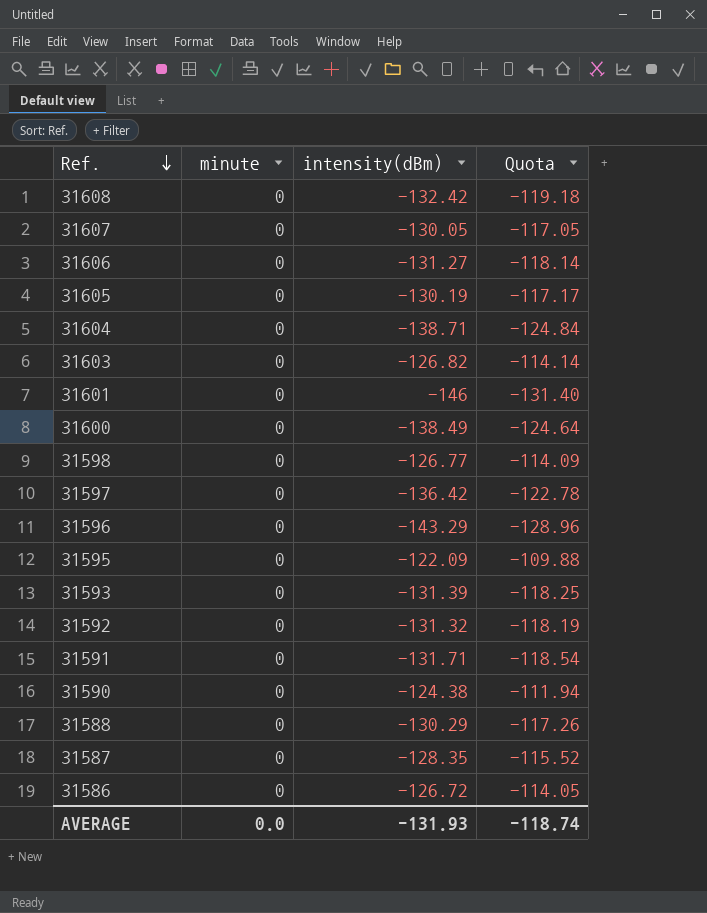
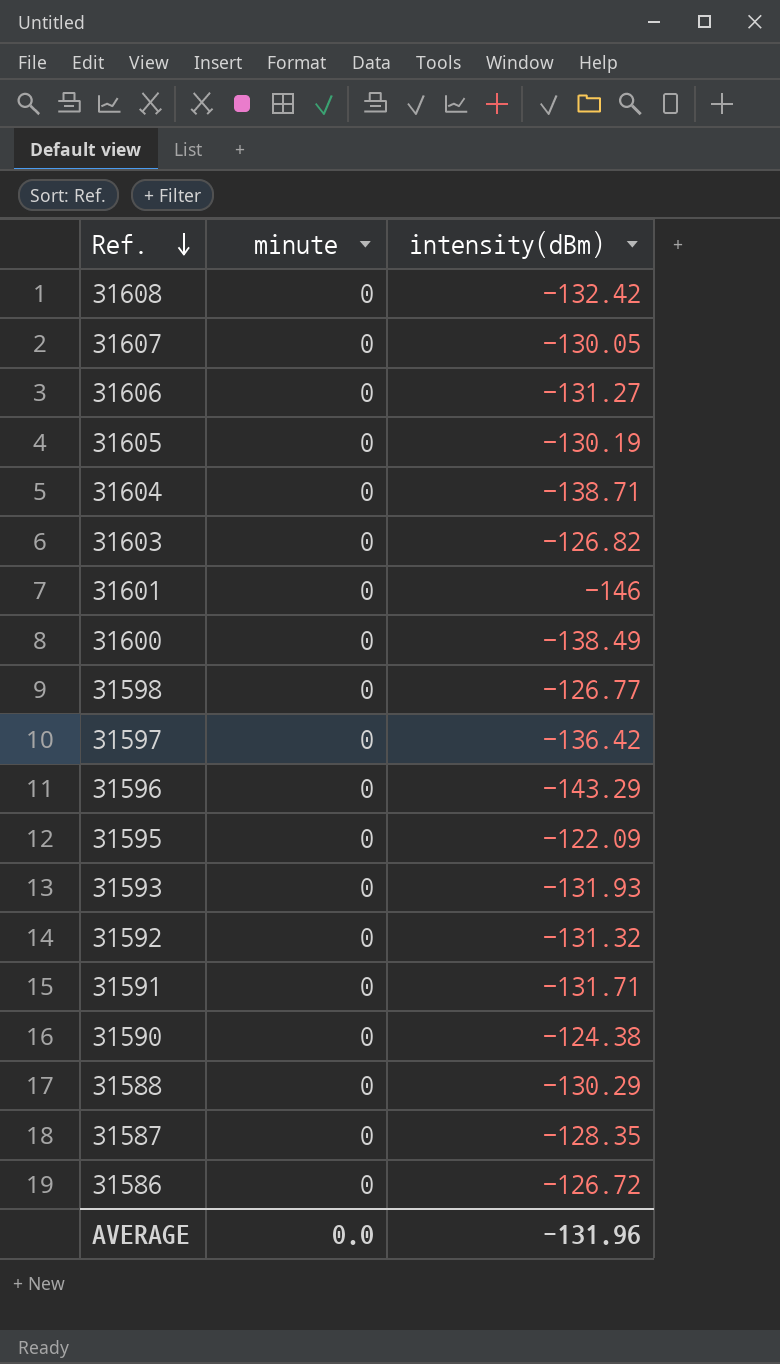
column Quota | formula: [intensity(dBm)] * 0.9 -> none
31593 | intensity(dBm): -131.39 -> -131.93
AVERAGE | intensity(dBm): -131.93 -> -131.96

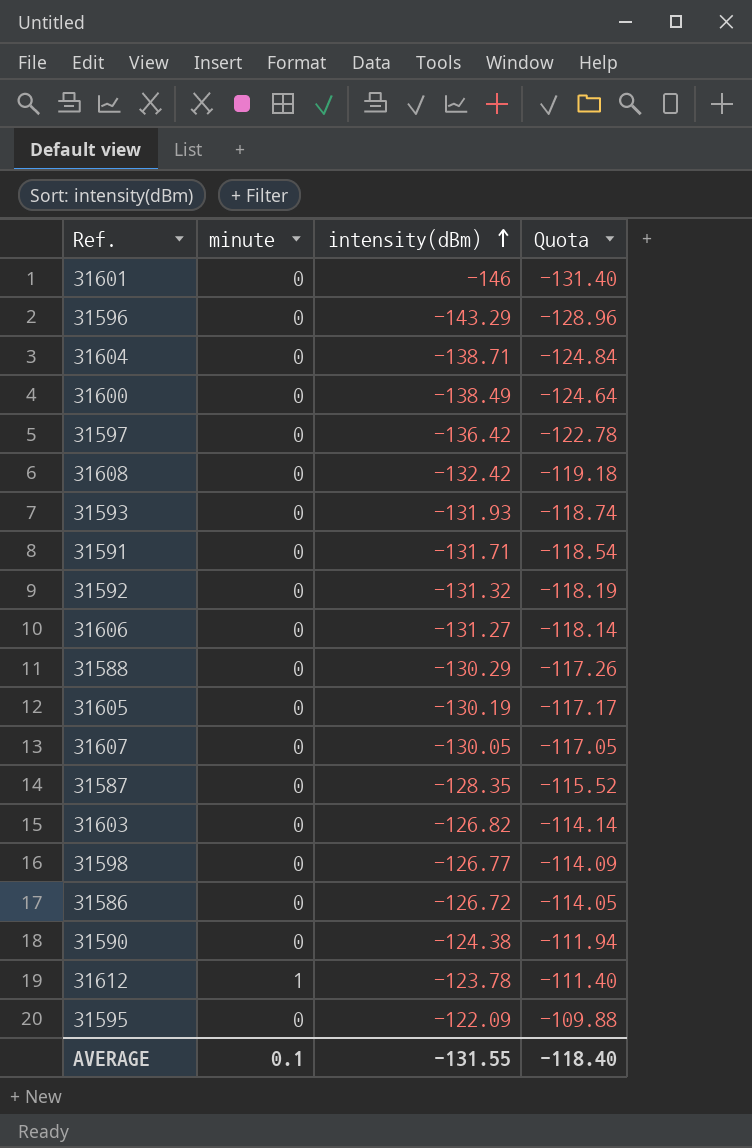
row order: Ref. descending -> intensity(dBm) ascending
column Quota | formula: none -> [intensity(dBm)] * 0.9
row 31612: none -> 1 | -123.78 | -111.40
AVERAGE | minute: 0.0 -> 0.1
AVERAGE | intensity(dBm): -131.96 -> -131.55

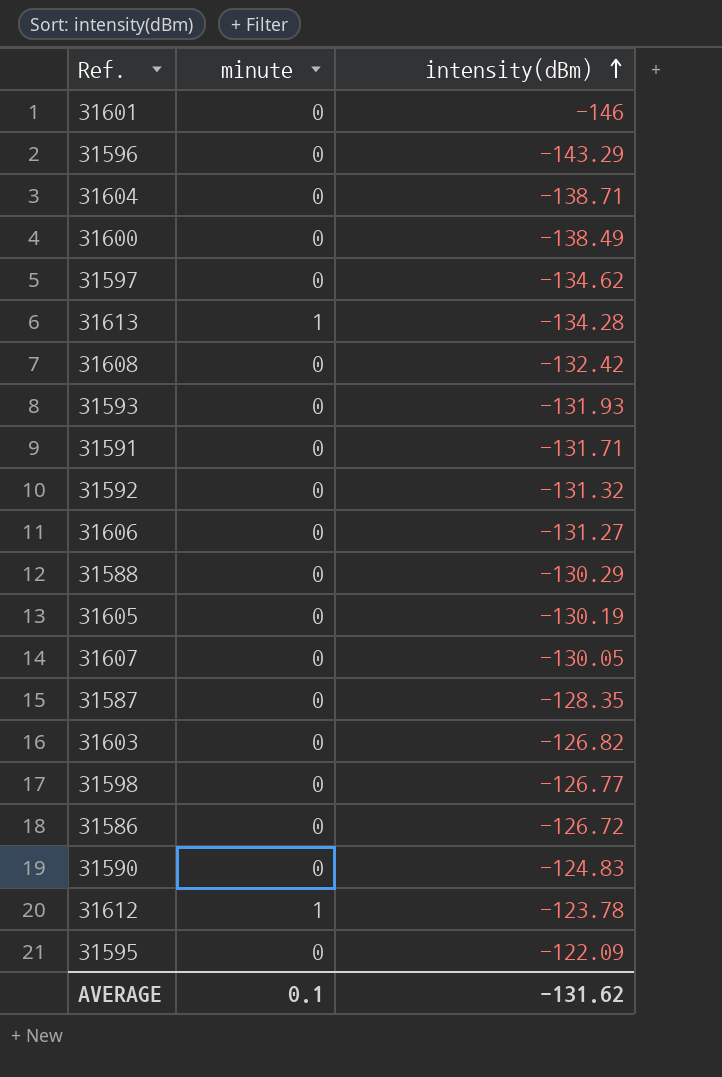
column Quota | formula: [intensity(dBm)] * 0.9 -> none
31597 | intensity(dBm): -136.42 -> -134.62
row 31613: none -> 1 | -134.28
31590 | intensity(dBm): -124.38 -> -124.83
AVERAGE | intensity(dBm): -131.55 -> -131.62

